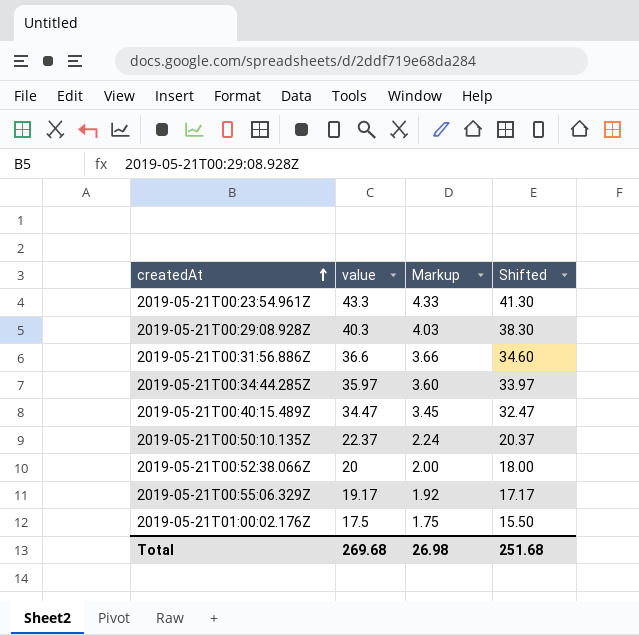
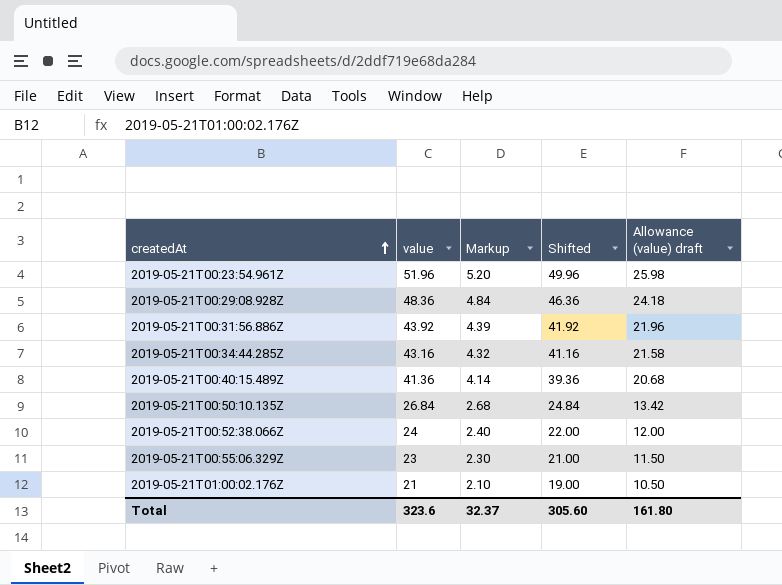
column Allowance (value) draft | formula: none -> [value] * 0.5
2019-05-21T00:23:54.961Z | value: 43.3 -> 51.96
2019-05-21T00:23:54.961Z | Markup: 4.33 -> 5.20
2019-05-21T00:23:54.961Z | Shifted: 41.30 -> 49.96
2019-05-21T00:29:08.928Z | value: 40.3 -> 48.36
2019-05-21T00:29:08.928Z | Markup: 4.03 -> 4.84
2019-05-21T00:29:08.928Z | Shifted: 38.30 -> 46.36
2019-05-21T00:31:56.886Z | value: 36.6 -> 43.92
2019-05-21T00:31:56.886Z | Markup: 3.66 -> 4.39
2019-05-21T00:31:56.886Z | Shifted: 34.60 -> 41.92
2019-05-21T00:34:44.285Z | value: 35.97 -> 43.16
2019-05-21T00:34:44.285Z | Markup: 3.60 -> 4.32
2019-05-21T00:34:44.285Z | Shifted: 33.97 -> 41.16
2019-05-21T00:40:15.489Z | value: 34.47 -> 41.36
2019-05-21T00:40:15.489Z | Markup: 3.45 -> 4.14
2019-05-21T00:40:15.489Z | Shifted: 32.47 -> 39.36
2019-05-21T00:50:10.135Z | value: 22.37 -> 26.84
2019-05-21T00:50:10.135Z | Markup: 2.24 -> 2.68
2019-05-21T00:50:10.135Z | Shifted: 20.37 -> 24.84
2019-05-21T00:52:38.066Z | value: 20 -> 24
2019-05-21T00:52:38.066Z | Markup: 2.00 -> 2.40
2019-05-21T00:52:38.066Z | Shifted: 18.00 -> 22.00
2019-05-21T00:55:06.329Z | value: 19.17 -> 23
2019-05-21T00:55:06.329Z | Markup: 1.92 -> 2.30
2019-05-21T00:55:06.329Z | Shifted: 17.17 -> 21.00
2019-05-21T01:00:02.176Z | value: 17.5 -> 21
2019-05-21T01:00:02.176Z | Markup: 1.75 -> 2.10
2019-05-21T01:00:02.176Z | Shifted: 15.50 -> 19.00
Total | value: 269.68 -> 323.6
Total | Markup: 26.98 -> 32.37
Total | Shifted: 251.68 -> 305.60

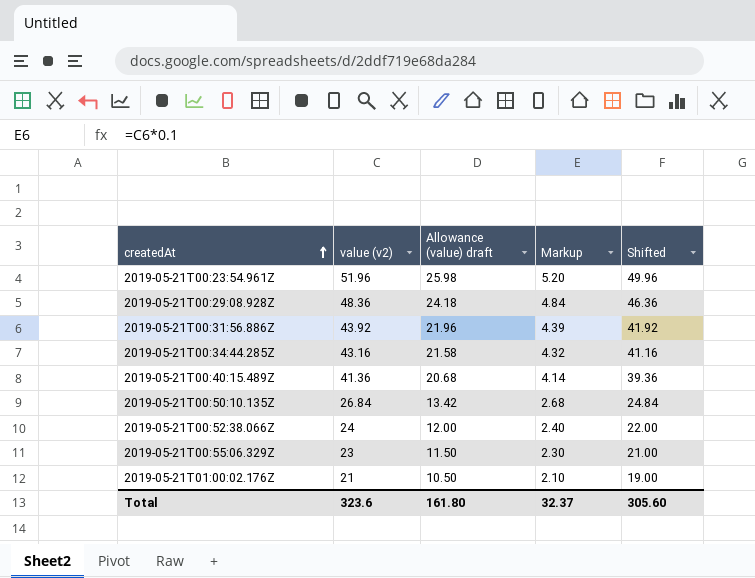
column name: value -> value (v2)
column Allowance (value) draft | position: 5 -> 3

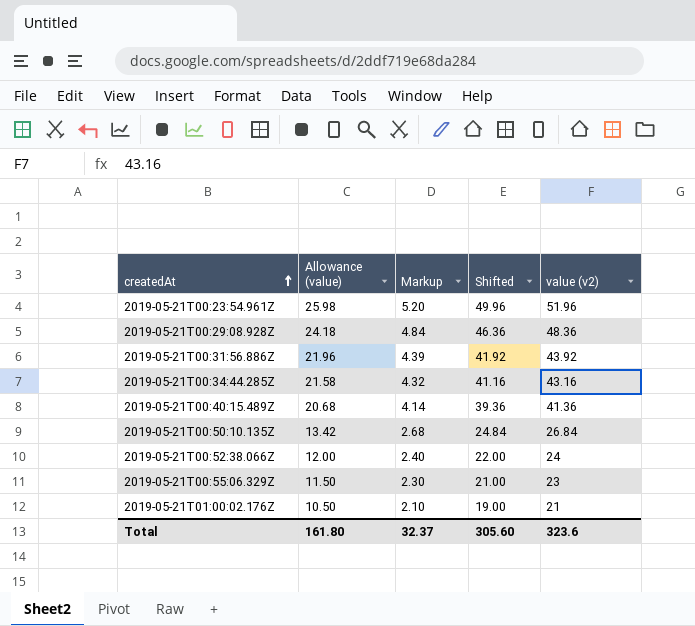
column name: Allowance (value) draft -> Allowance (value)
column value (v2) | position: 2 -> 5

